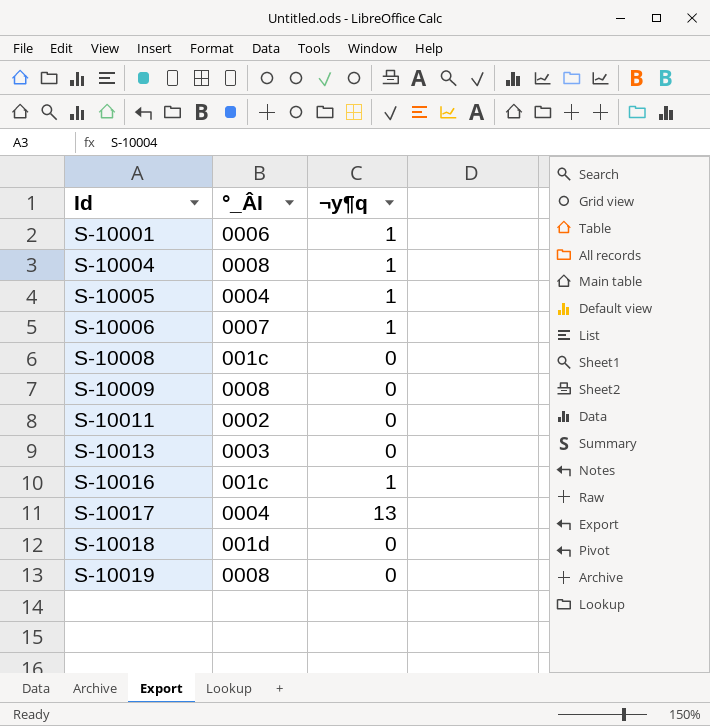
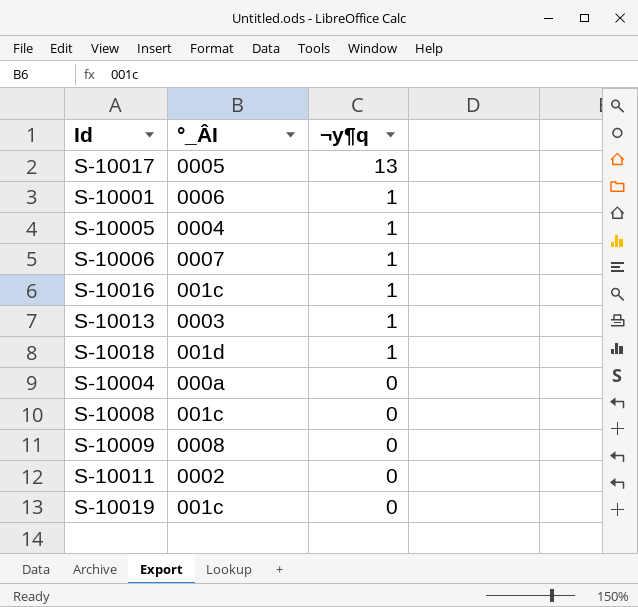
row order: Id ascending -> ¬y¶q descending
S-10017 | °_ÂI: 0004 -> 0005
S-10013 | ¬y¶q: 0 -> 1
S-10018 | ¬y¶q: 0 -> 1
S-10004 | °_ÂI: 0008 -> 000a
S-10004 | ¬y¶q: 1 -> 0
S-10019 | °_ÂI: 0008 -> 001c

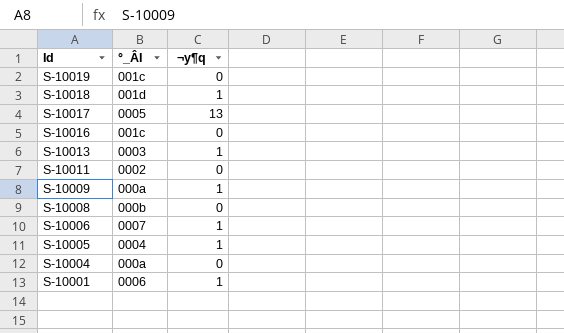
row order: ¬y¶q descending -> Id descending
S-10016 | ¬y¶q: 1 -> 0
S-10009 | °_ÂI: 0008 -> 000a
S-10009 | ¬y¶q: 0 -> 1
S-10008 | °_ÂI: 001c -> 000b

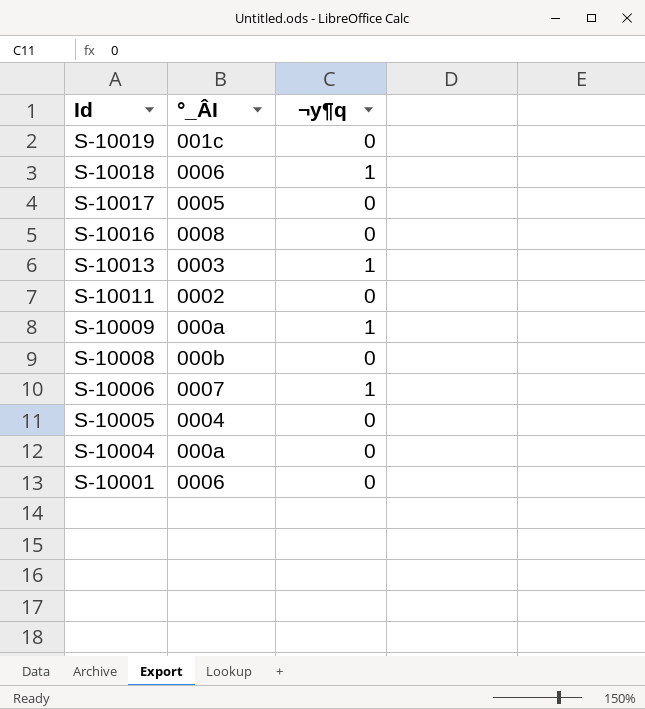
S-10018 | °_ÂI: 001d -> 0006
S-10017 | ¬y¶q: 13 -> 0
S-10016 | °_ÂI: 001c -> 0008
S-10005 | ¬y¶q: 1 -> 0
S-10001 | ¬y¶q: 1 -> 0

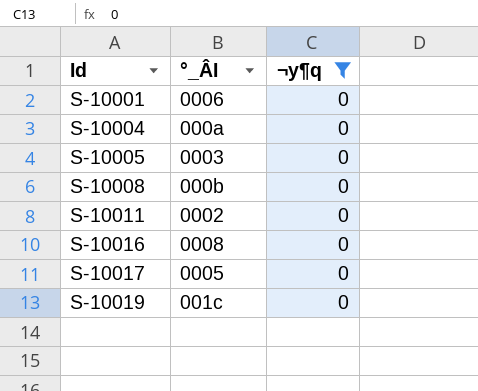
filter: none -> ¬y¶q = 0
row order: Id descending -> Id ascending
S-10005 | °_ÂI: 0004 -> 0003

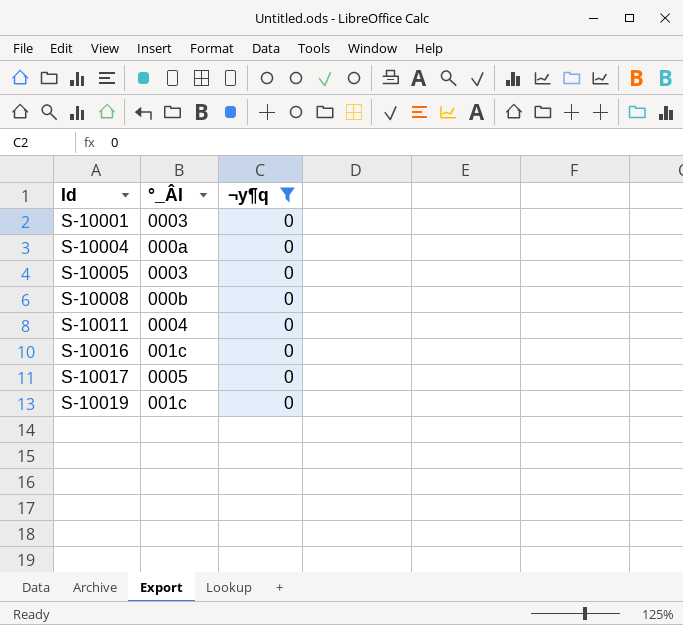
S-10001 | °_ÂI: 0006 -> 0003
S-10011 | °_ÂI: 0002 -> 0004
S-10016 | °_ÂI: 0008 -> 001c

